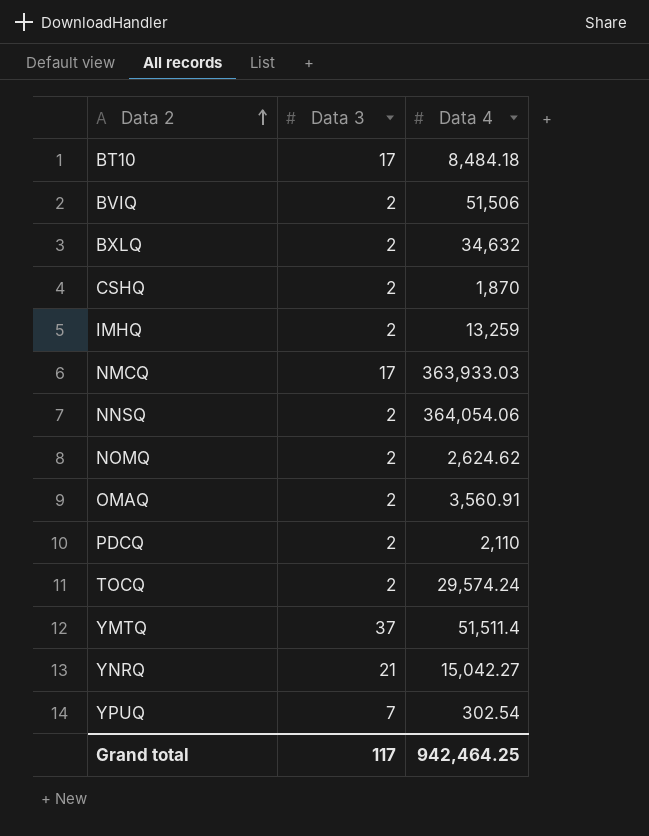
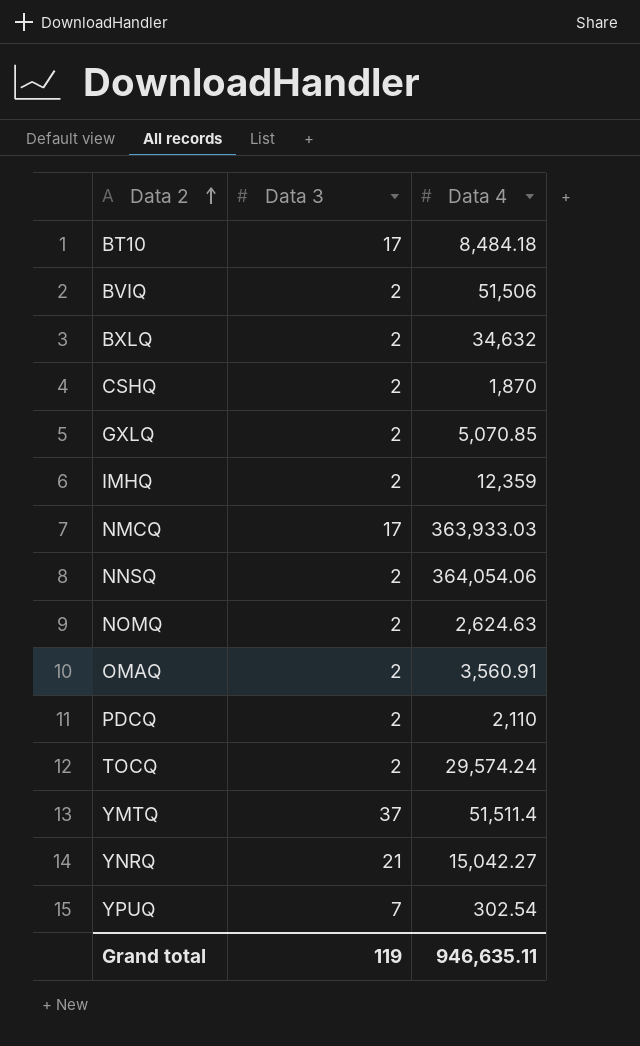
row GXLQ: none -> 2 | 5,070.85
IMHQ | Data 4: 13,259 -> 12,359
NOMQ | Data 4: 2,624.62 -> 2,624.63
Grand total | Data 3: 117 -> 119
Grand total | Data 4: 942,464.25 -> 946,635.11

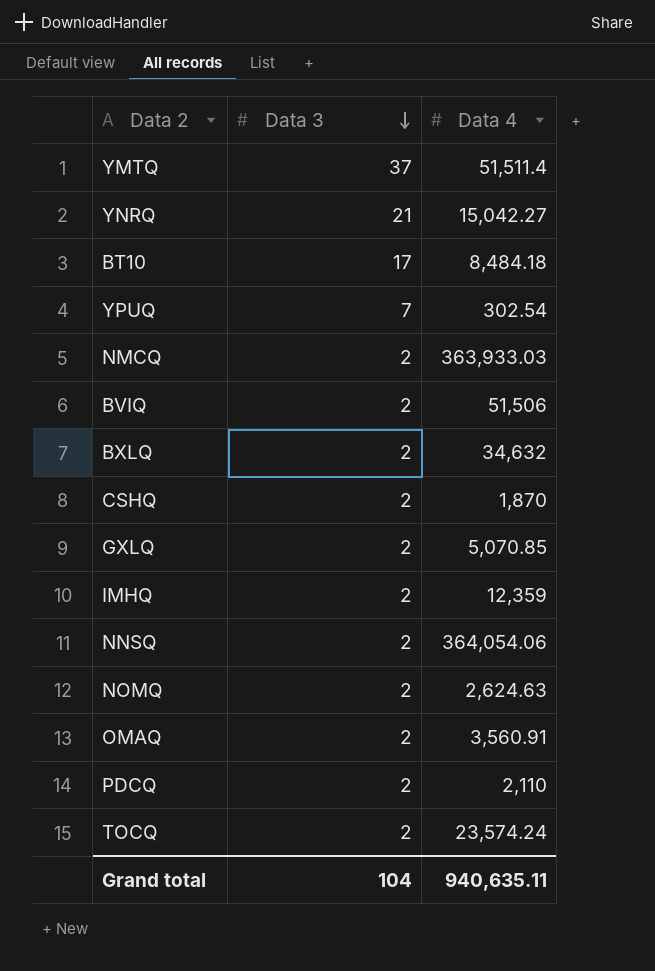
row order: Data 2 ascending -> Data 3 descending
NMCQ | Data 3: 17 -> 2
TOCQ | Data 4: 29,574.24 -> 23,574.24
Grand total | Data 3: 119 -> 104
Grand total | Data 4: 946,635.11 -> 940,635.11

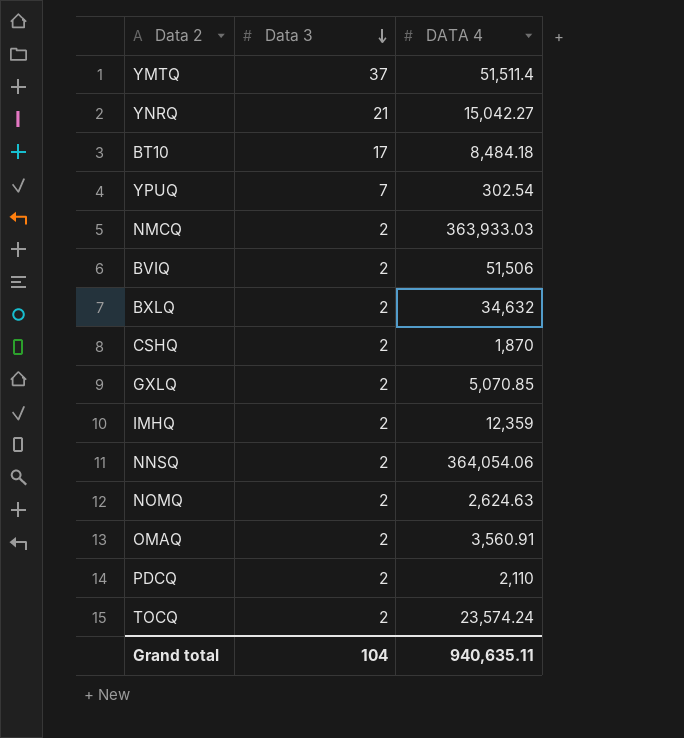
column name: Data 4 -> DATA 4

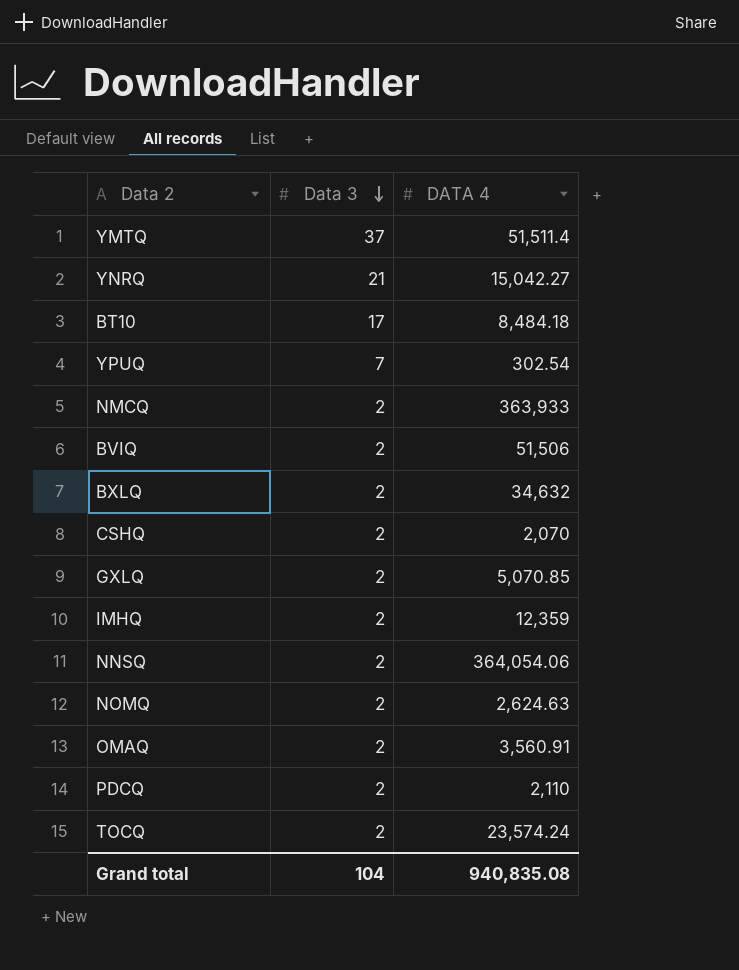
NMCQ | DATA 4: 363,933.03 -> 363,933
CSHQ | DATA 4: 1,870 -> 2,070
Grand total | DATA 4: 940,635.11 -> 940,835.08

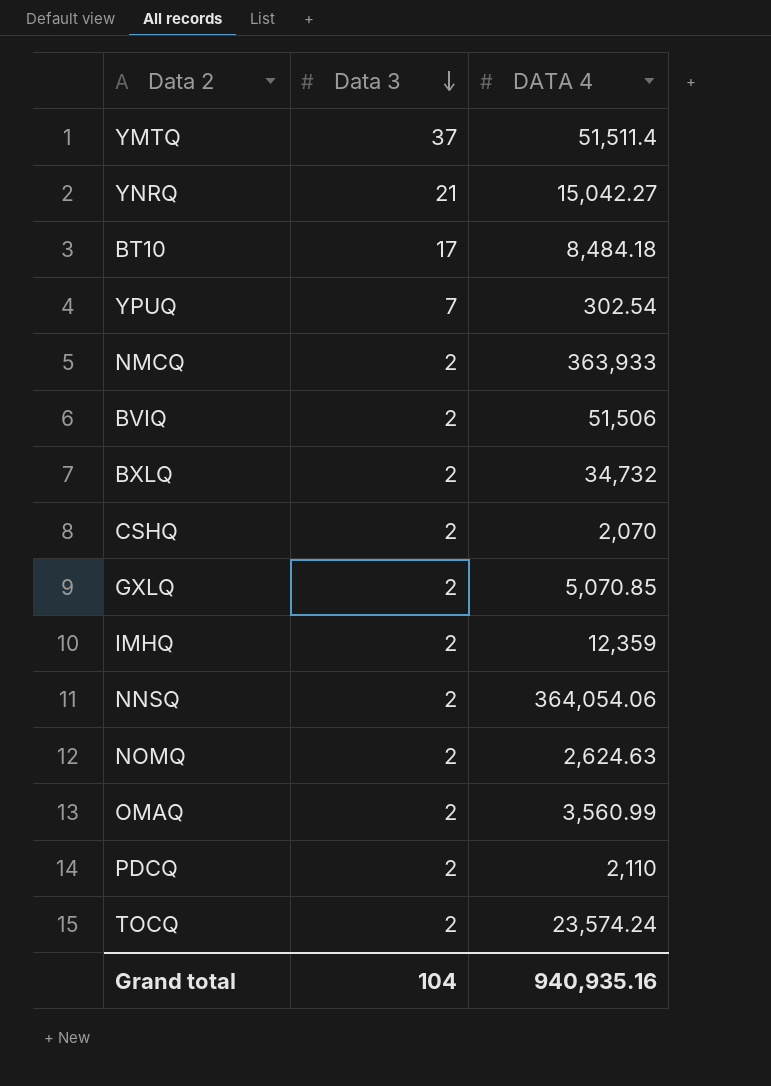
BXLQ | DATA 4: 34,632 -> 34,732
OMAQ | DATA 4: 3,560.91 -> 3,560.99
Grand total | DATA 4: 940,835.08 -> 940,935.16

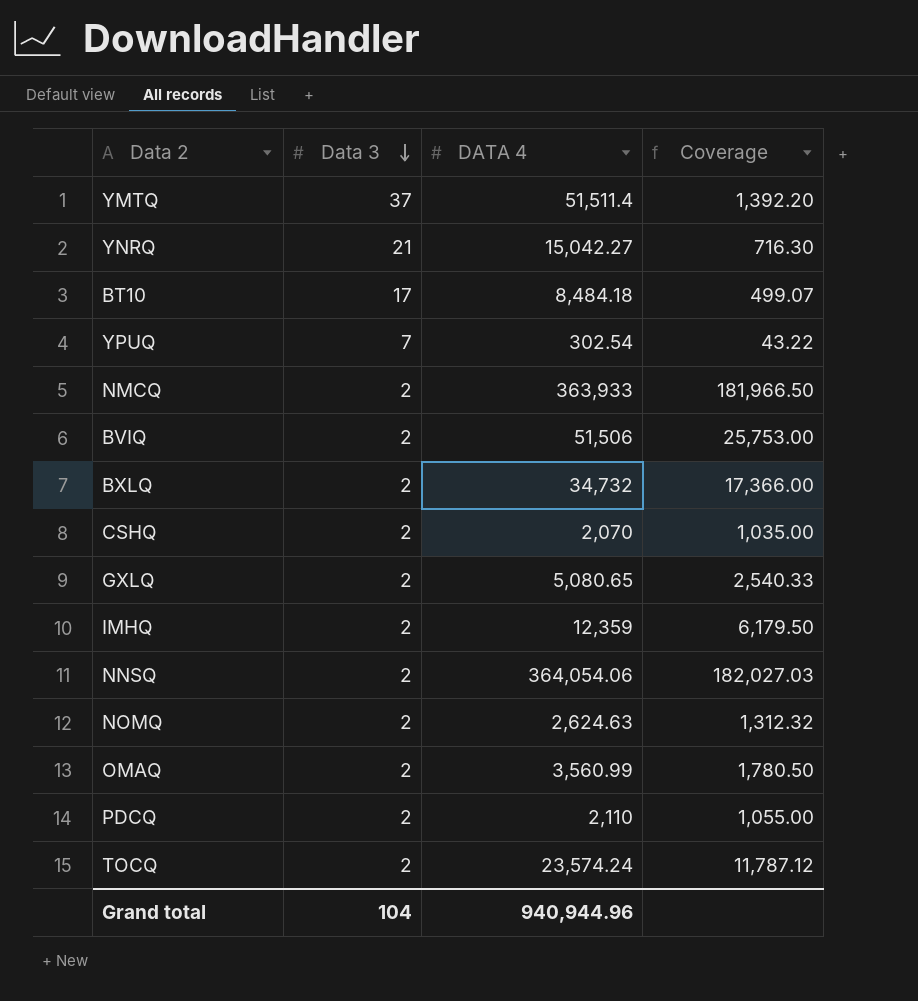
column Coverage | formula: none -> [DATA 4] / [Data 3]
GXLQ | DATA 4: 5,070.85 -> 5,080.65
Grand total | DATA 4: 940,935.16 -> 940,944.96

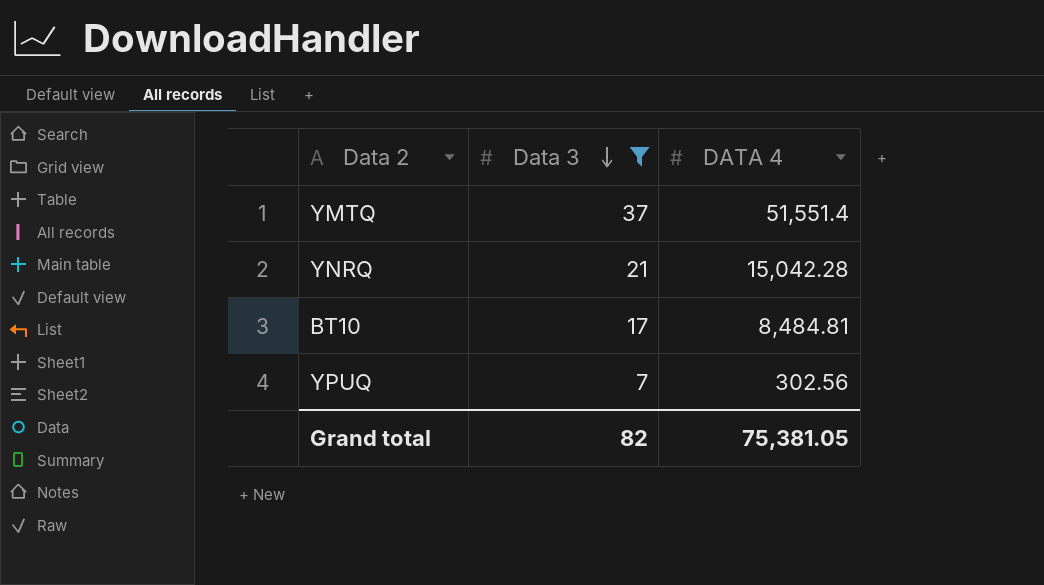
filter: none -> Data 3 != 2
column Coverage | formula: [DATA 4] / [Data 3] -> none
YMTQ | DATA 4: 51,511.4 -> 51,551.4
YNRQ | DATA 4: 15,042.27 -> 15,042.28
BT10 | DATA 4: 8,484.18 -> 8,484.81
YPUQ | DATA 4: 302.54 -> 302.56
Grand total | Data 3: 104 -> 82
Grand total | DATA 4: 940,944.96 -> 75,381.05

